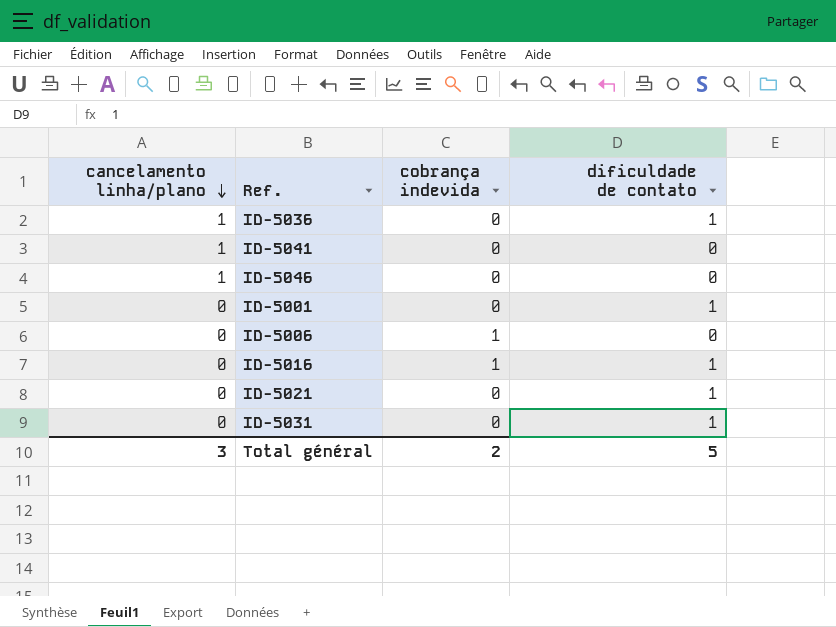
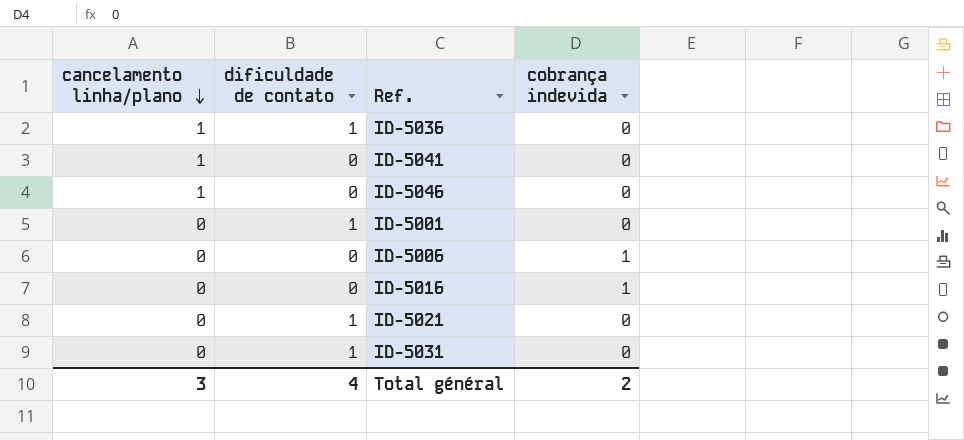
column dificuldade de contato | position: 4 -> 2
ID-5016 | dificuldade de contato: 1 -> 0
Total général | dificuldade de contato: 5 -> 4

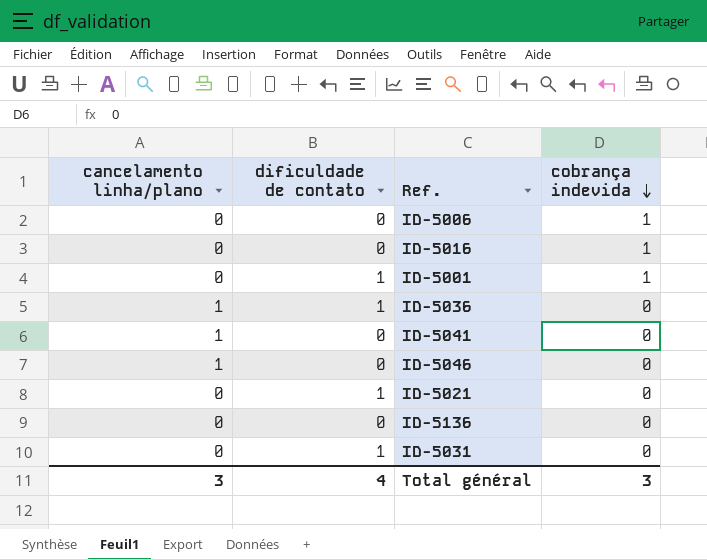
row order: cancelamento linha/plano descending -> cobrança indevida descending
ID-5001 | cobrança indevida: 0 -> 1
row ID-5136: none -> 0 | 0 | 0
Total général | cobrança indevida: 2 -> 3

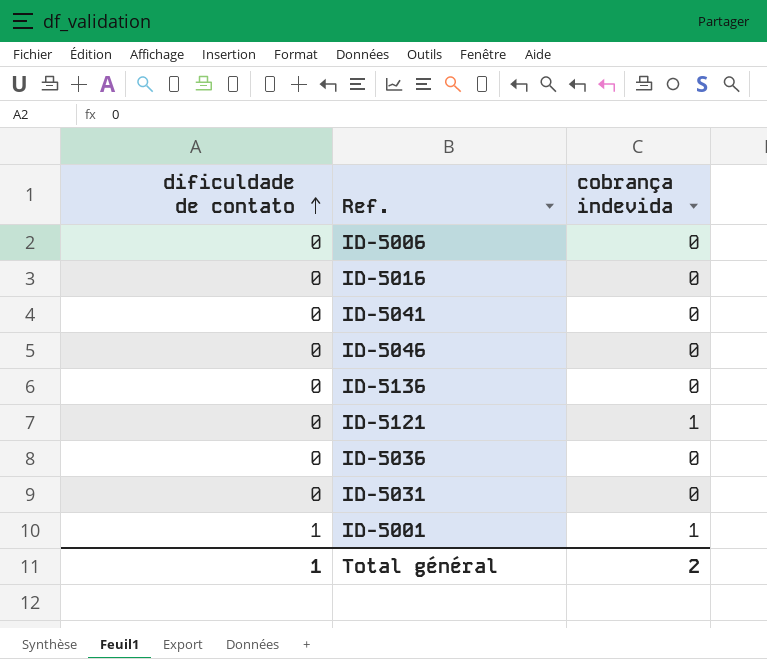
row order: cobrança indevida descending -> dificuldade de contato ascending
column cancelamento linha/plano | position: 1 -> none
row ID-5021: 0 | 1 | 0 -> none
ID-5006 | cobrança indevida: 1 -> 0
ID-5016 | cobrança indevida: 1 -> 0
row ID-5121: none -> 0 | 1
ID-5036 | dificuldade de contato: 1 -> 0
ID-5031 | dificuldade de contato: 1 -> 0
Total général | dificuldade de contato: 4 -> 1
Total général | cobrança indevida: 3 -> 2

